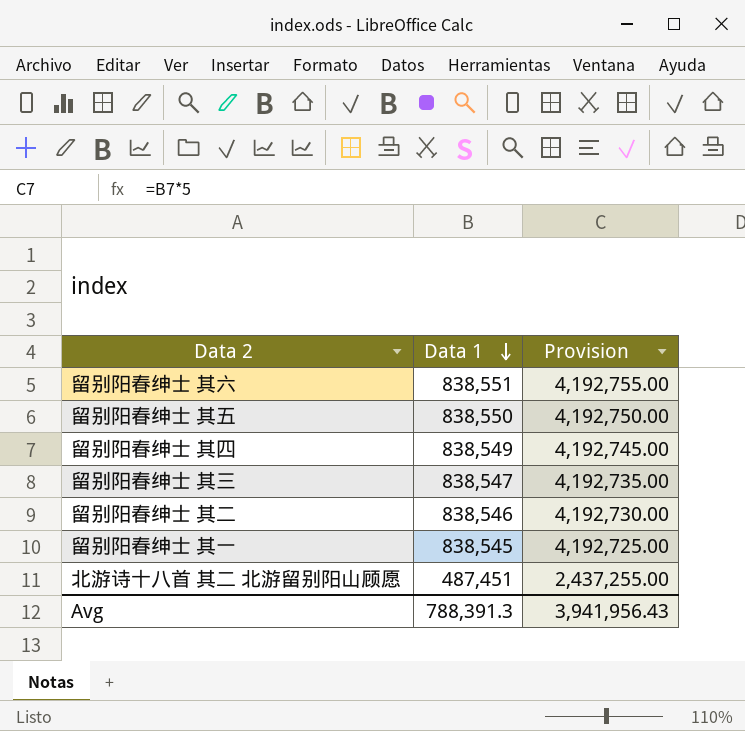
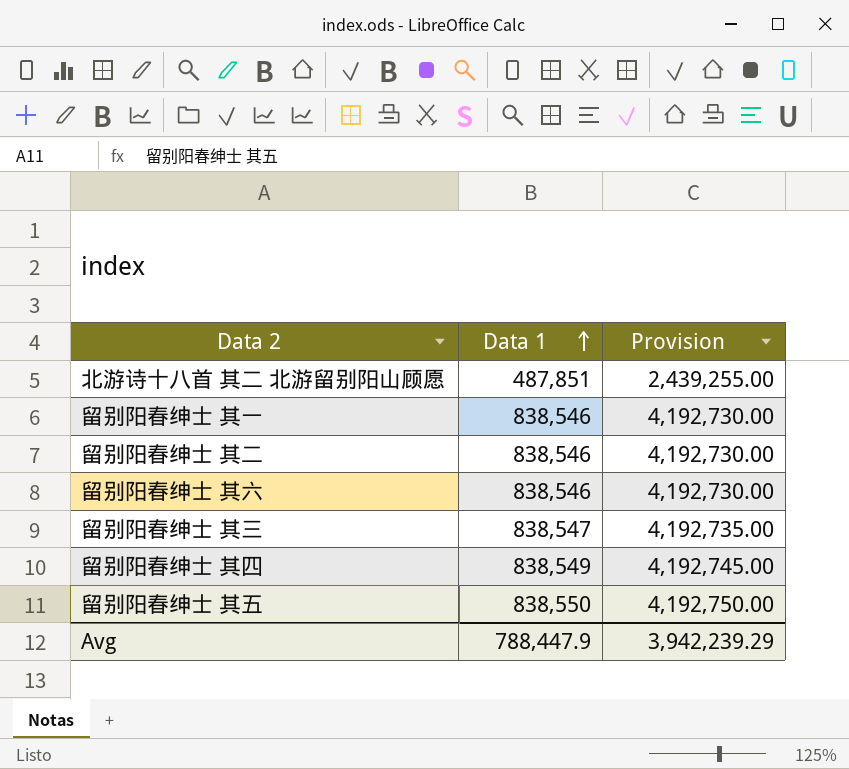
row order: Data 1 descending -> Data 1 ascending
北游诗十八首 其二 北游留别阳山顾愿 | Data 1: 487,451 -> 487,851
北游诗十八首 其二 北游留别阳山顾愿 | Provision: 2,437,255.00 -> 2,439,255.00
留别阳春绅士 其一 | Data 1: 838,545 -> 838,546
留别阳春绅士 其一 | Provision: 4,192,725.00 -> 4,192,730.00
留别阳春绅士 其六 | Data 1: 838,551 -> 838,546
留别阳春绅士 其六 | Provision: 4,192,755.00 -> 4,192,730.00
Avg | Data 1: 788,391.3 -> 788,447.9
Avg | Provision: 3,941,956.43 -> 3,942,239.29

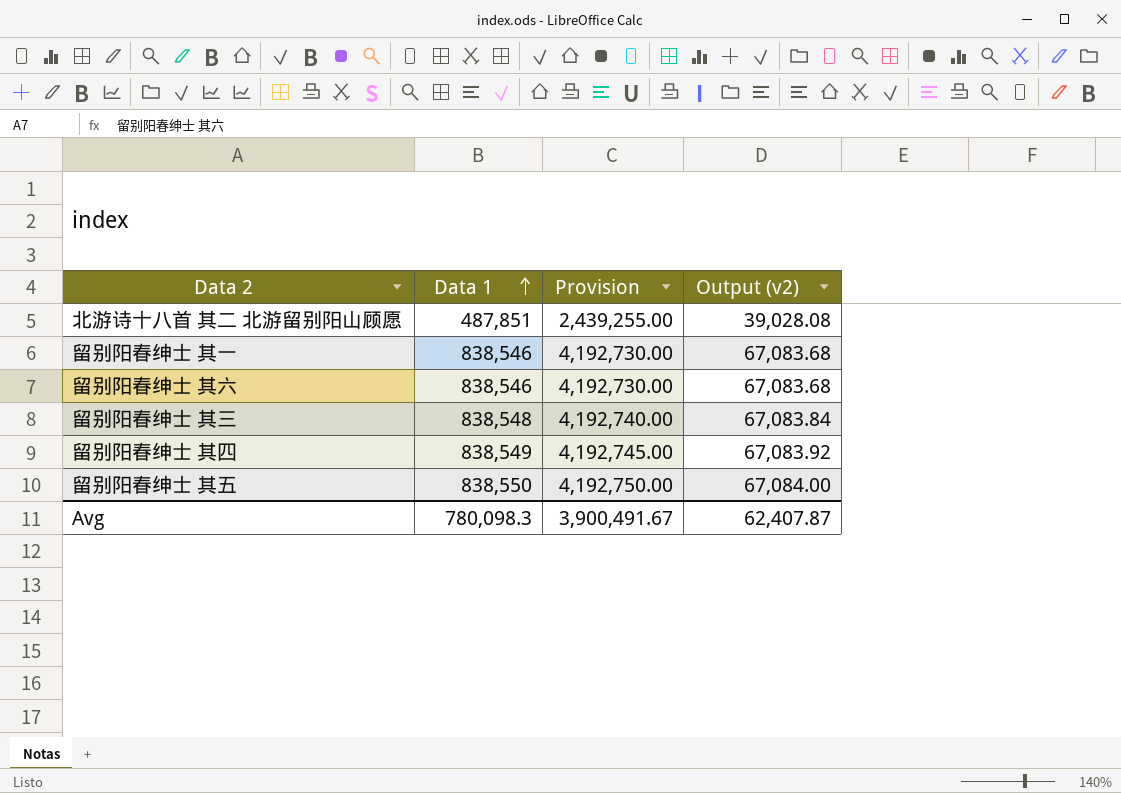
column Output (v2) | formula: none -> [Data 1] * 0.08
row 留别阳春绅士 其二: 838,546 | 4,192,730.00 -> none
留别阳春绅士 其三 | Data 1: 838,547 -> 838,548
留别阳春绅士 其三 | Provision: 4,192,735.00 -> 4,192,740.00
Avg | Data 1: 788,447.9 -> 780,098.3
Avg | Provision: 3,942,239.29 -> 3,900,491.67

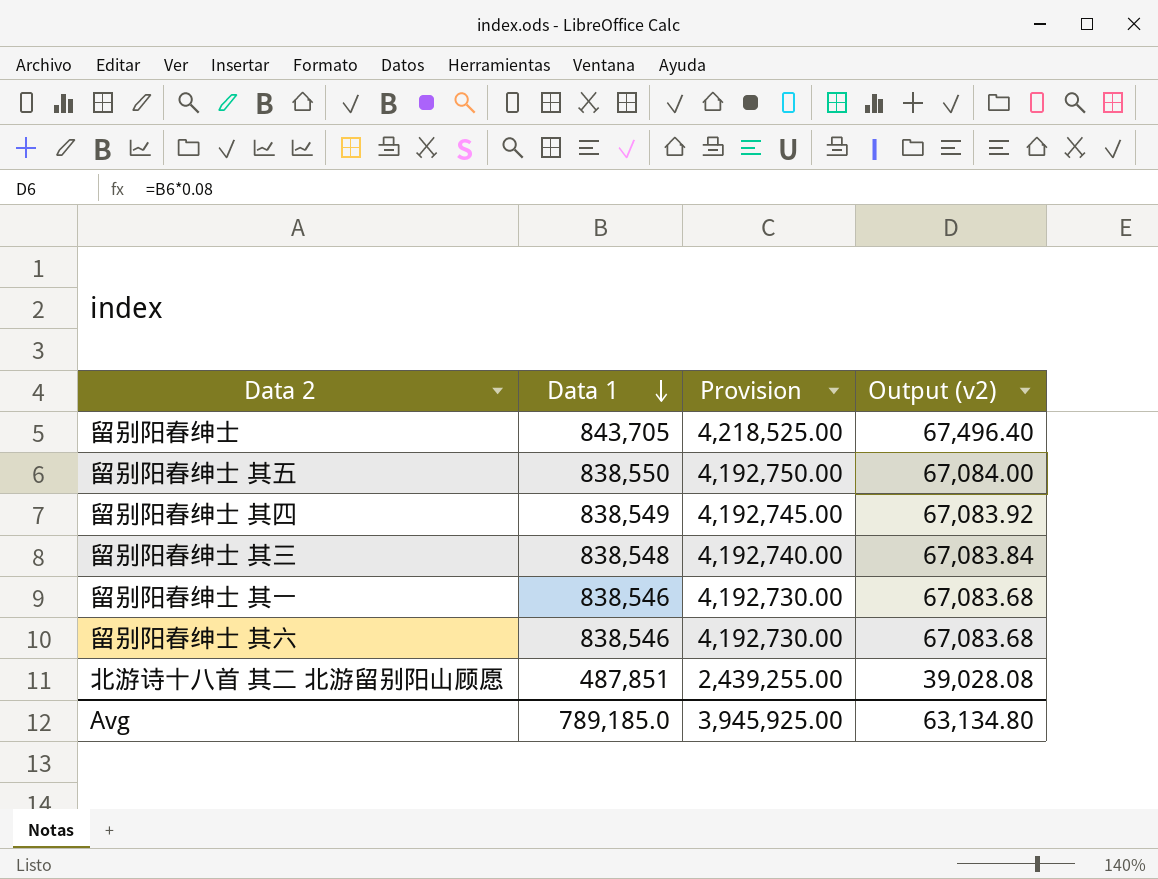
row order: Data 1 ascending -> Data 1 descending
row 留别阳春绅士: none -> 843,705 | 4,218,525.00 | 67,496.40
Avg | Data 1: 780,098.3 -> 789,185.0
Avg | Provision: 3,900,491.67 -> 3,945,925.00
Avg | Output (v2): 62,407.87 -> 63,134.80

